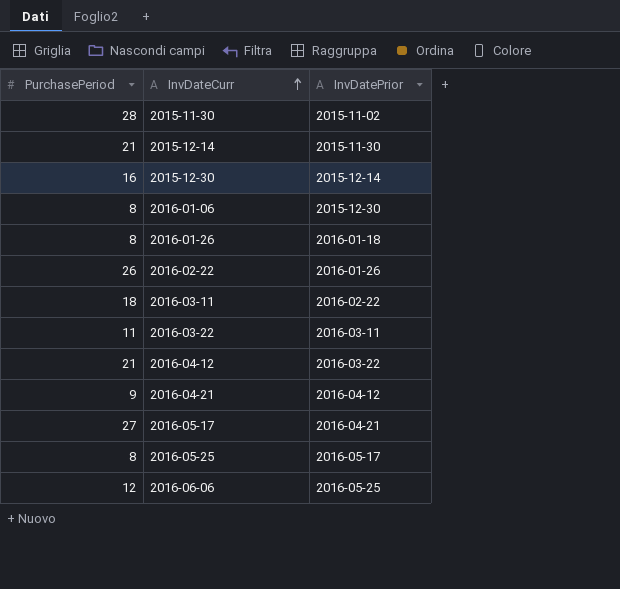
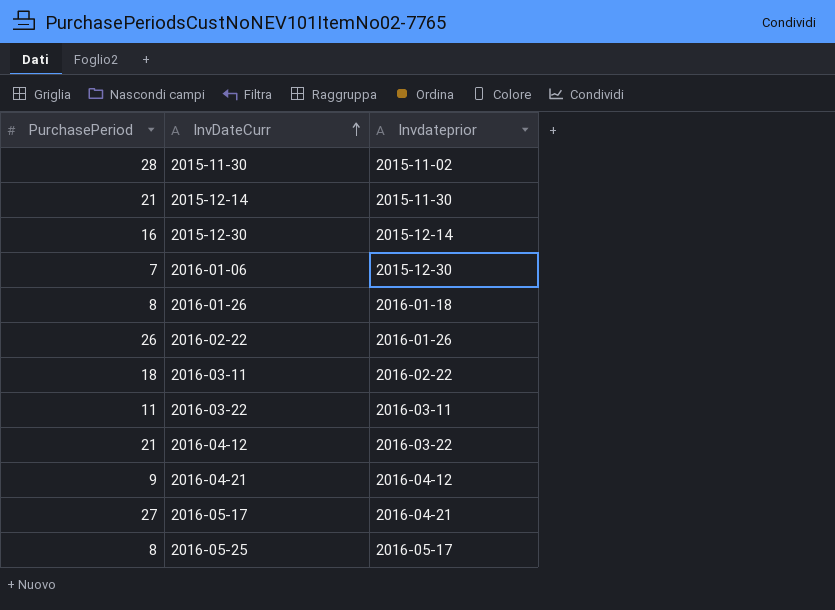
column name: InvDatePrior -> Invdateprior
row 2016-06-06: 12 | 2016-05-25 -> none
2016-01-06 | PurchasePeriod: 8 -> 7

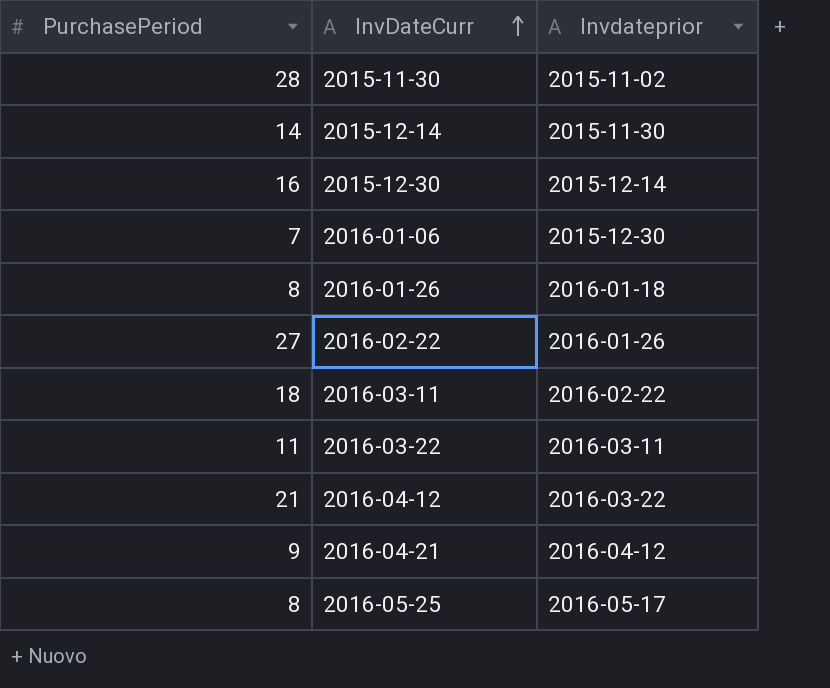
row 2016-05-17: 27 | 2016-04-21 -> none
2015-12-14 | PurchasePeriod: 21 -> 14
2016-02-22 | PurchasePeriod: 26 -> 27

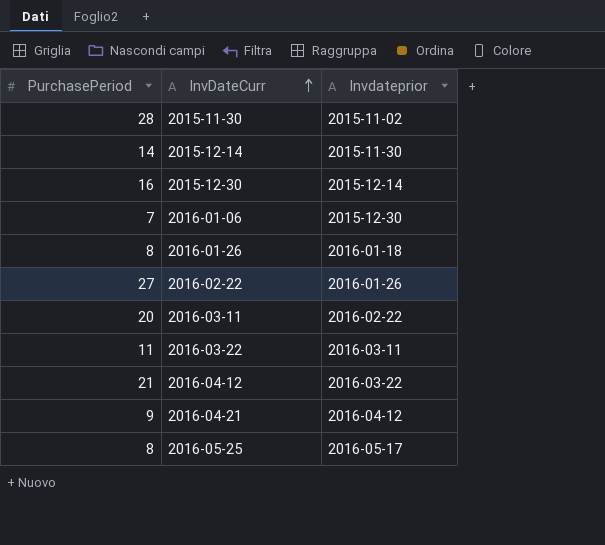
2016-03-11 | PurchasePeriod: 18 -> 20

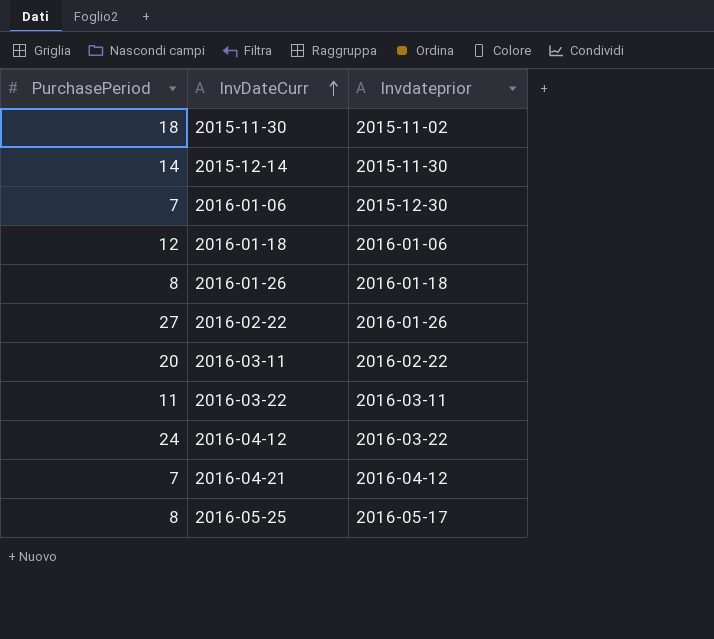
row 2015-12-30: 16 | 2015-12-14 -> none
2015-11-30 | PurchasePeriod: 28 -> 18
row 2016-01-18: none -> 12 | 2016-01-06
2016-04-12 | PurchasePeriod: 21 -> 24
2016-04-21 | PurchasePeriod: 9 -> 7

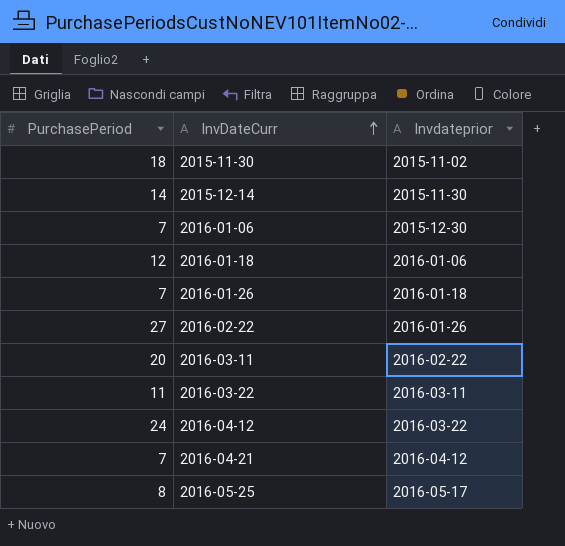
2016-01-26 | PurchasePeriod: 8 -> 7

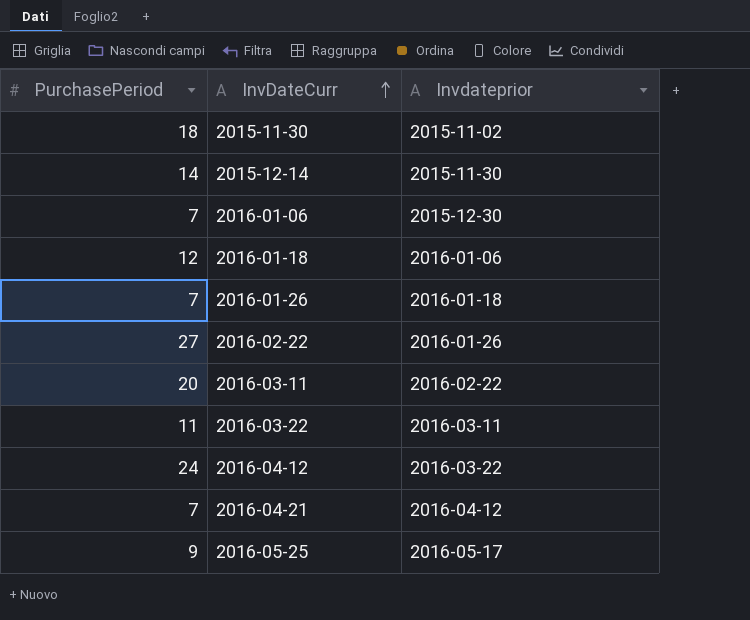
2016-05-25 | PurchasePeriod: 8 -> 9

